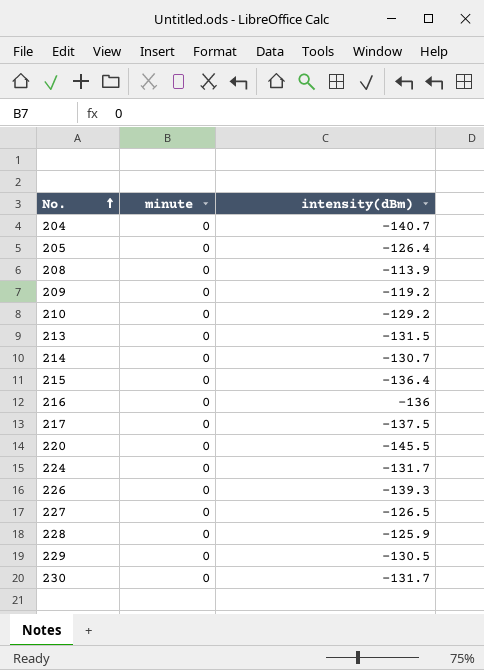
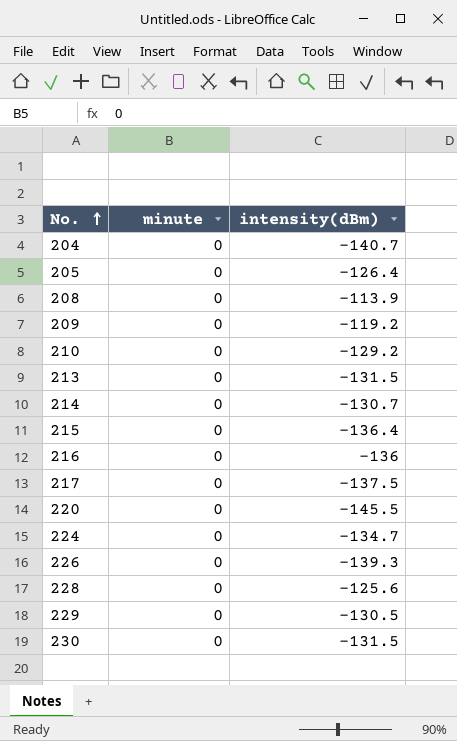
row 227: 0 | -126.5 -> none
224 | intensity(dBm): -131.7 -> -134.7
228 | intensity(dBm): -125.9 -> -125.6
230 | intensity(dBm): -131.7 -> -131.5

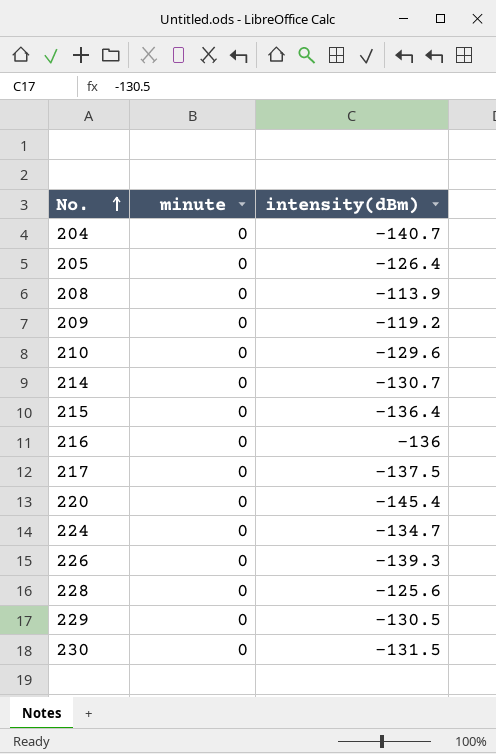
row 213: 0 | -131.5 -> none
210 | intensity(dBm): -129.2 -> -129.6
220 | intensity(dBm): -145.5 -> -145.4

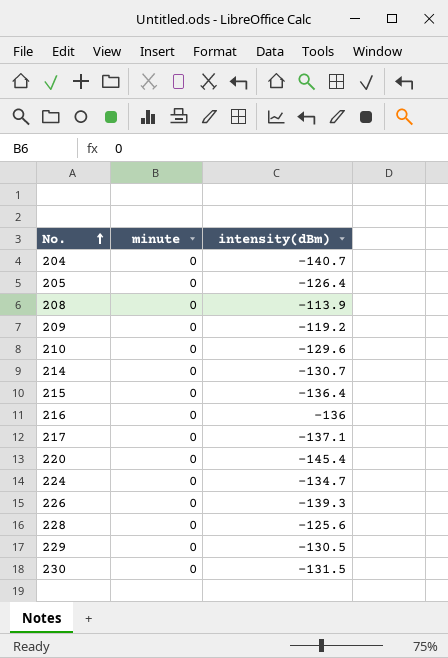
217 | intensity(dBm): -137.5 -> -137.1

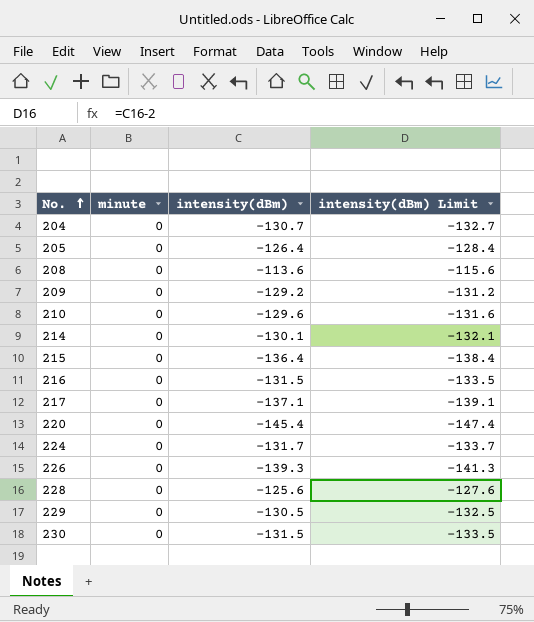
column intensity(dBm) Limit | formula: none -> [intensity(dBm)] - 2
204 | intensity(dBm): -140.7 -> -130.7
208 | intensity(dBm): -113.9 -> -113.6
209 | intensity(dBm): -119.2 -> -129.2
214 | intensity(dBm): -130.7 -> -130.1
216 | intensity(dBm): -136 -> -131.5
224 | intensity(dBm): -134.7 -> -131.7

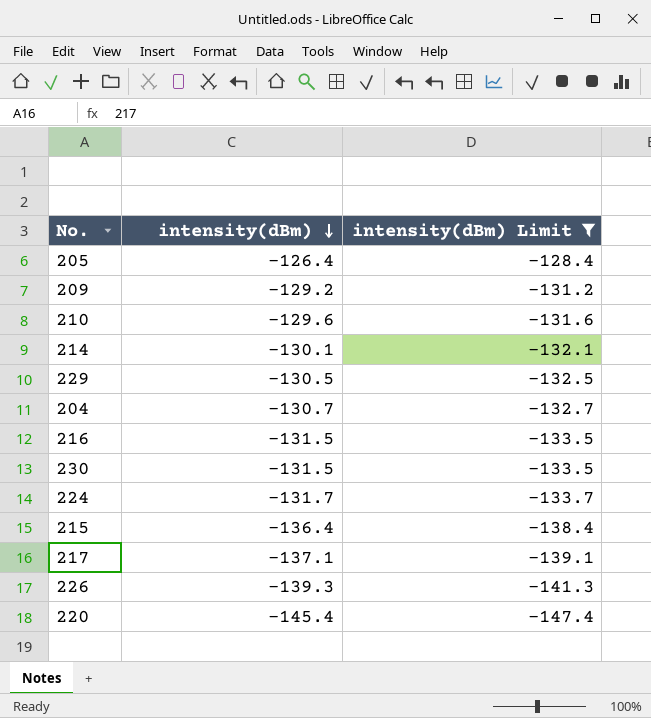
filter: none -> intensity(dBm) Limit <= -128.4
row order: No. ascending -> intensity(dBm) descending
column minute | position: 2 -> none

